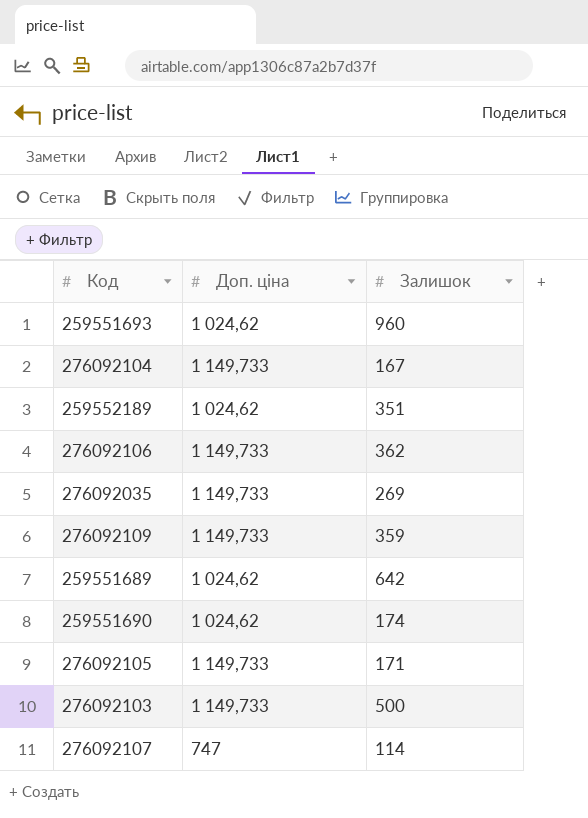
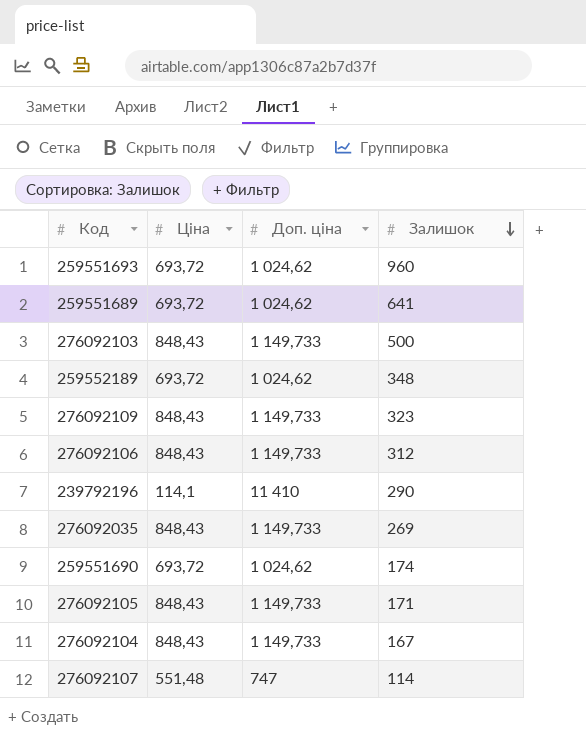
row order: none -> Залишок descending
column Ціна | position: none -> 2
259551689 | Залишок: 642 -> 641
259552189 | Залишок: 351 -> 348
276092109 | Залишок: 359 -> 323
276092106 | Залишок: 362 -> 312
row 239792196: none -> 114,1 | 11 410 | 290

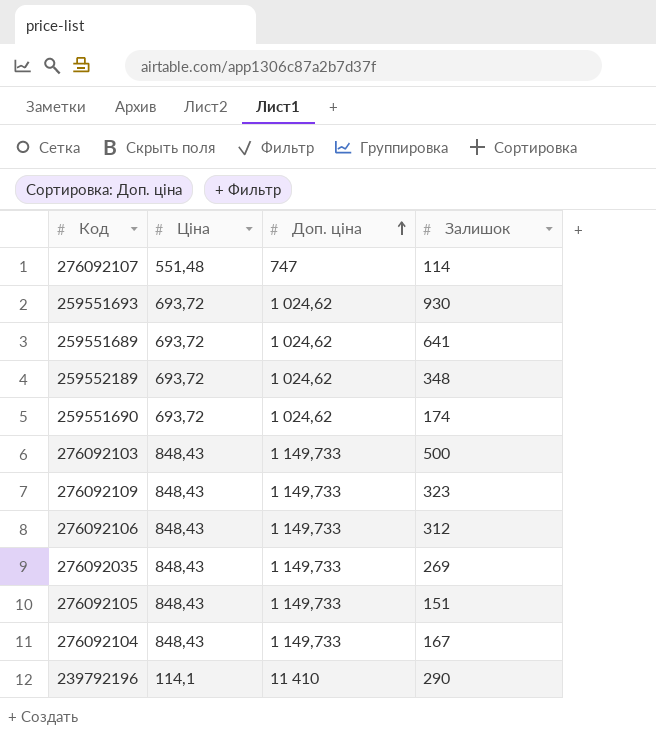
row order: Залишок descending -> Доп. ціна ascending
259551693 | Залишок: 960 -> 930
276092105 | Залишок: 171 -> 151

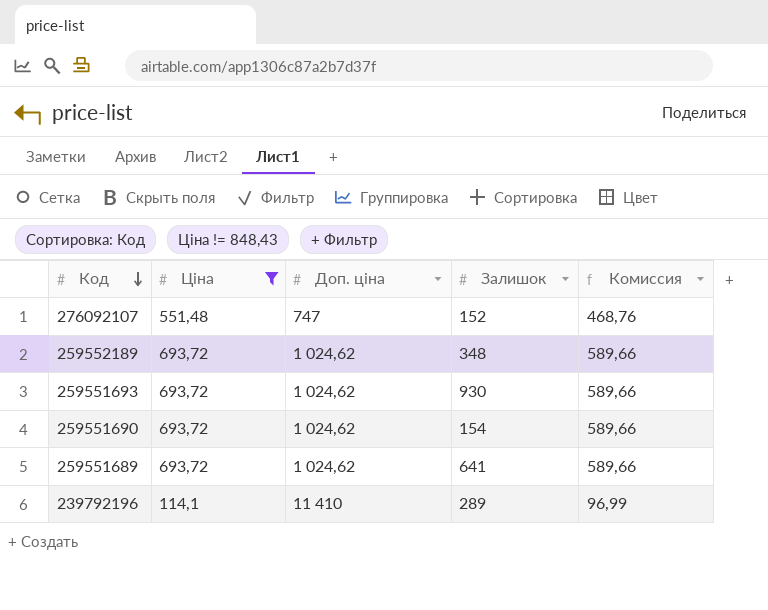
filter: none -> Ціна != 848,43
row order: Доп. ціна ascending -> Код descending
column Комиссия | formula: none -> [Ціна] * 0,85
276092107 | Залишок: 114 -> 152
259551690 | Залишок: 174 -> 154
239792196 | Залишок: 290 -> 289

